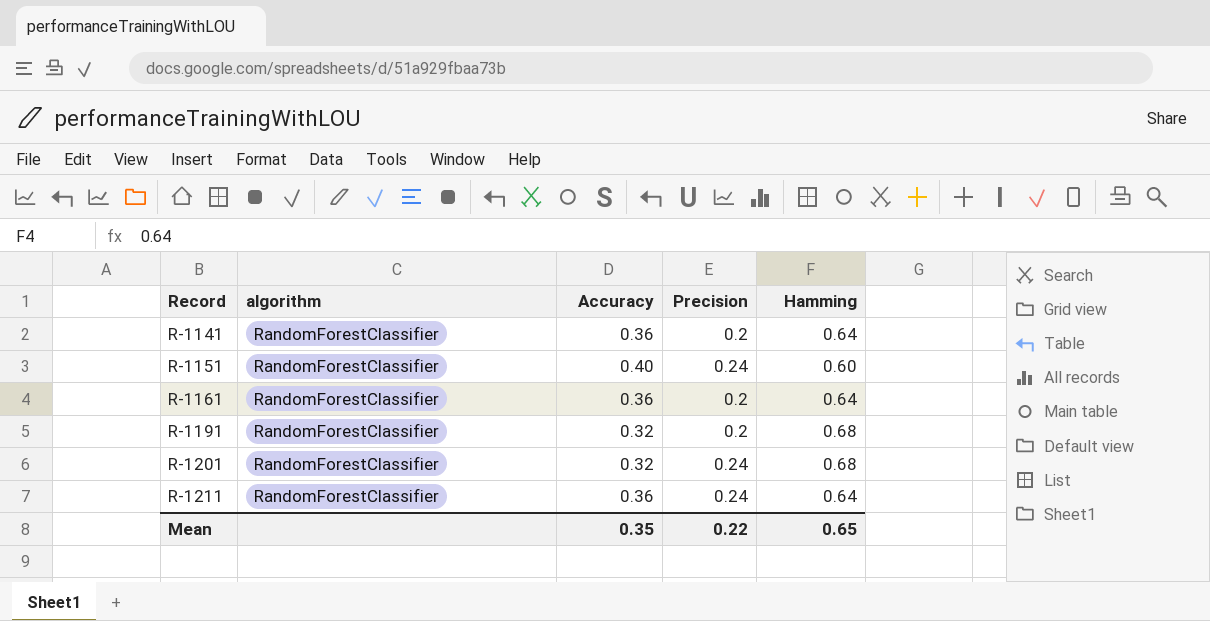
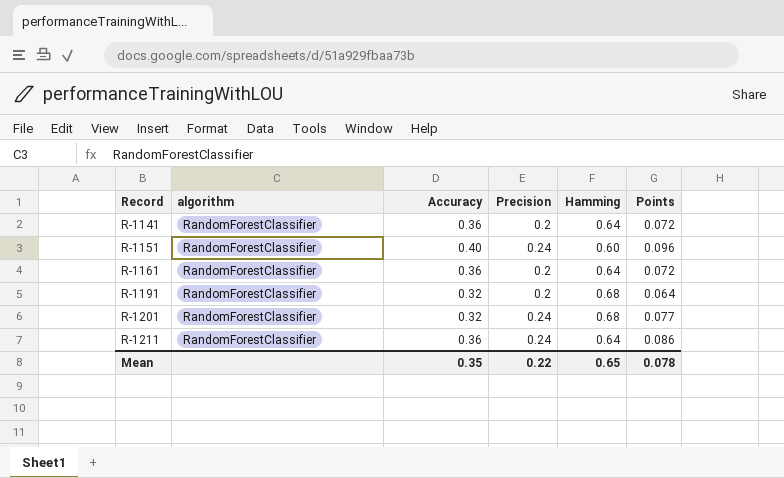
column Points | formula: none -> [Accuracy] * [Precision]

